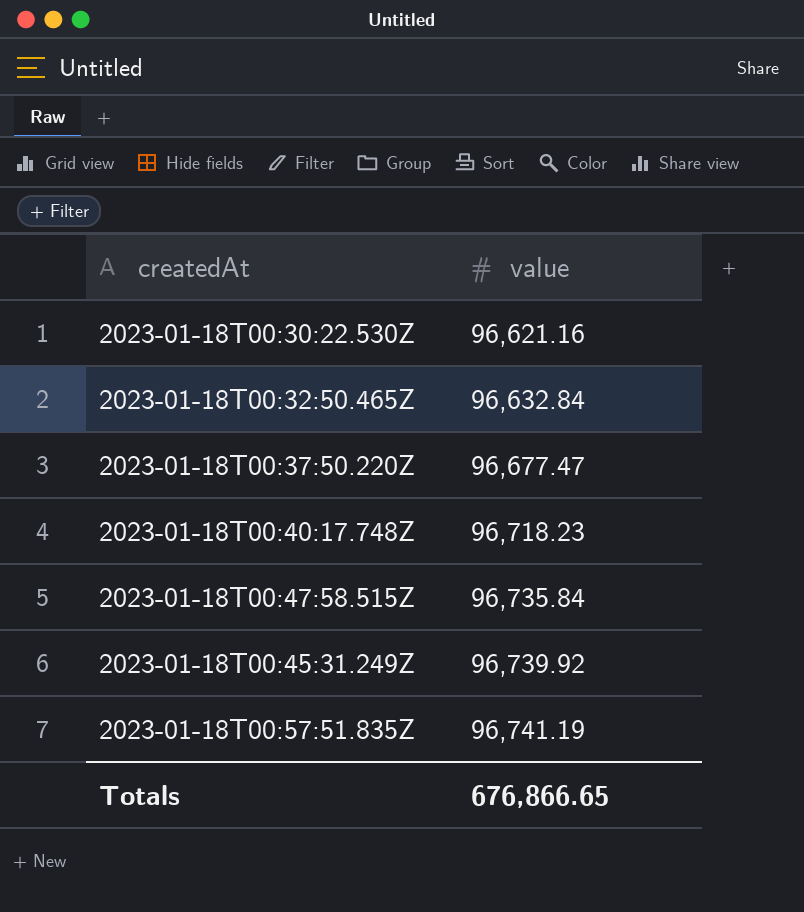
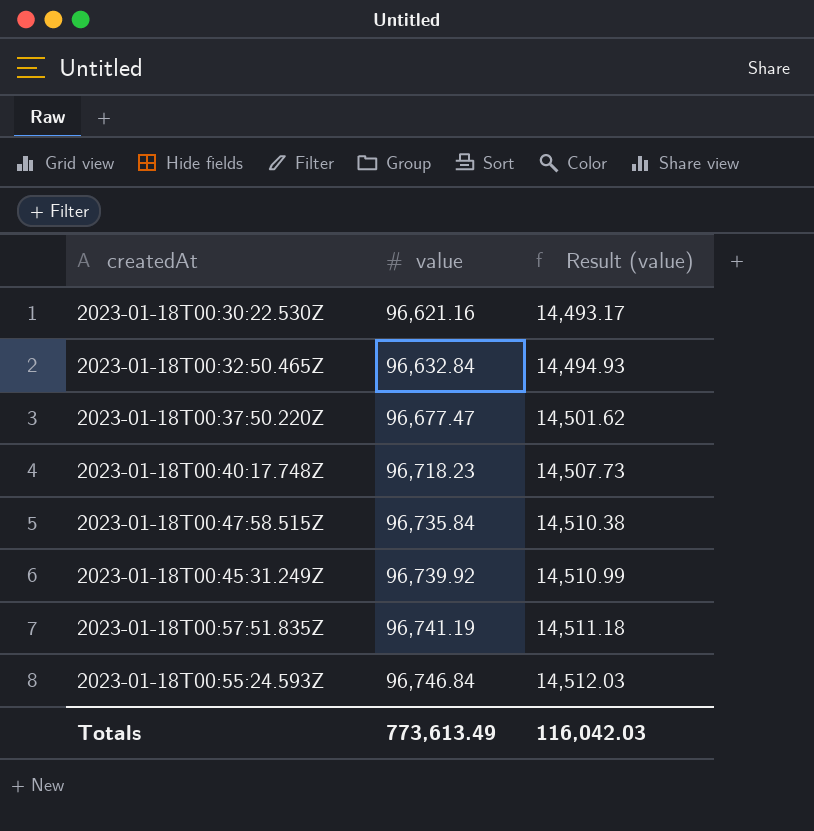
column Result (value) | formula: none -> [value] * 0.15
row 2023-01-18T00:55:24.593Z: none -> 96,746.84 | 14,512.03
Totals | value: 676,866.65 -> 773,613.49

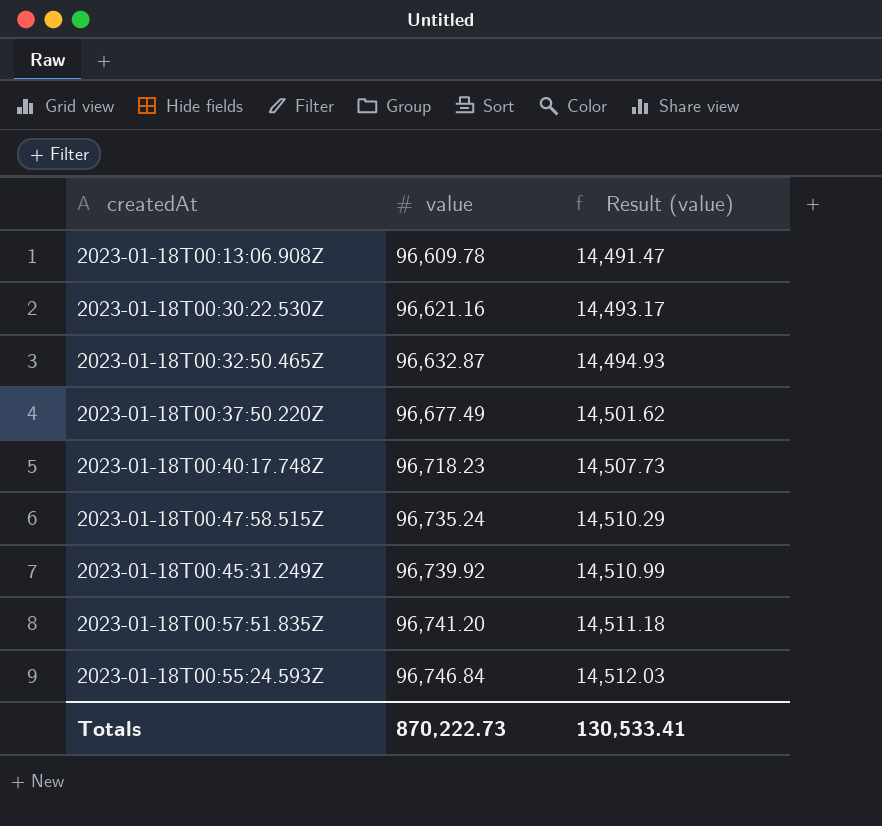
row 2023-01-18T00:13:06.908Z: none -> 96,609.78 | 14,491.47
2023-01-18T00:32:50.465Z | value: 96,632.84 -> 96,632.87
2023-01-18T00:37:50.220Z | value: 96,677.47 -> 96,677.49
2023-01-18T00:47:58.515Z | value: 96,735.84 -> 96,735.24
2023-01-18T00:47:58.515Z | Result (value): 14,510.38 -> 14,510.29
2023-01-18T00:57:51.835Z | value: 96,741.19 -> 96,741.20
Totals | value: 773,613.49 -> 870,222.73
Totals | Result (value): 116,042.03 -> 130,533.41

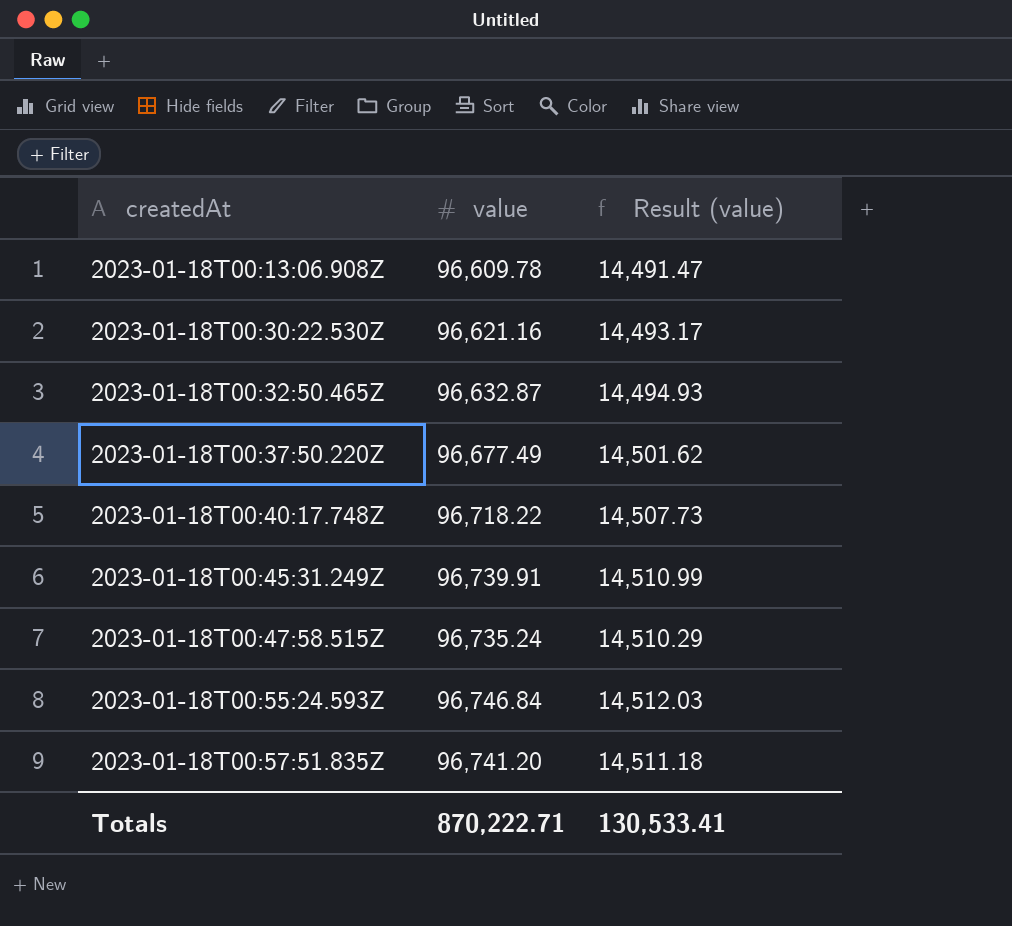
row order: value ascending -> createdAt ascending
2023-01-18T00:40:17.748Z | value: 96,718.23 -> 96,718.22
2023-01-18T00:45:31.249Z | value: 96,739.92 -> 96,739.91
Totals | value: 870,222.73 -> 870,222.71

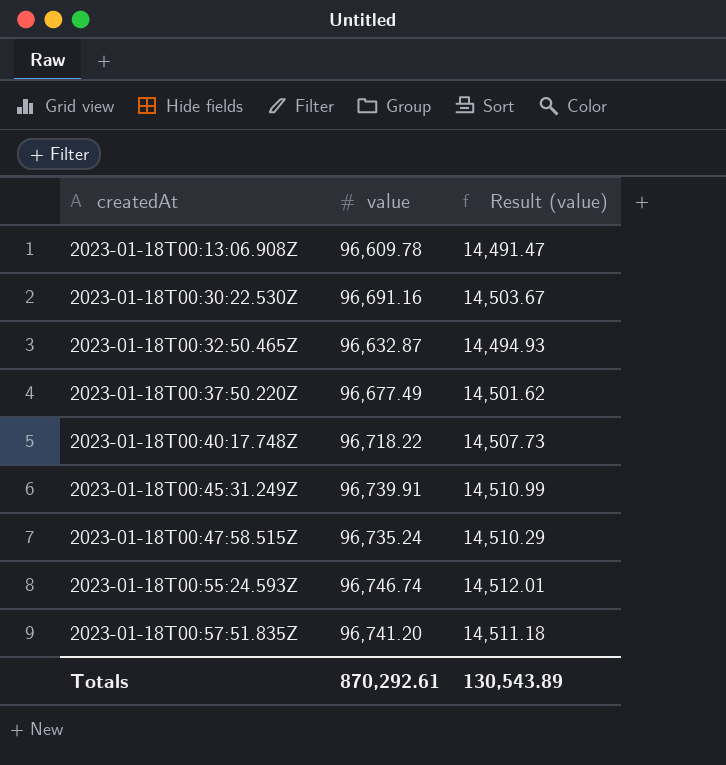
2023-01-18T00:30:22.530Z | value: 96,621.16 -> 96,691.16
2023-01-18T00:30:22.530Z | Result (value): 14,493.17 -> 14,503.67
2023-01-18T00:55:24.593Z | value: 96,746.84 -> 96,746.74
2023-01-18T00:55:24.593Z | Result (value): 14,512.03 -> 14,512.01
Totals | value: 870,222.71 -> 870,292.61
Totals | Result (value): 130,533.41 -> 130,543.89

